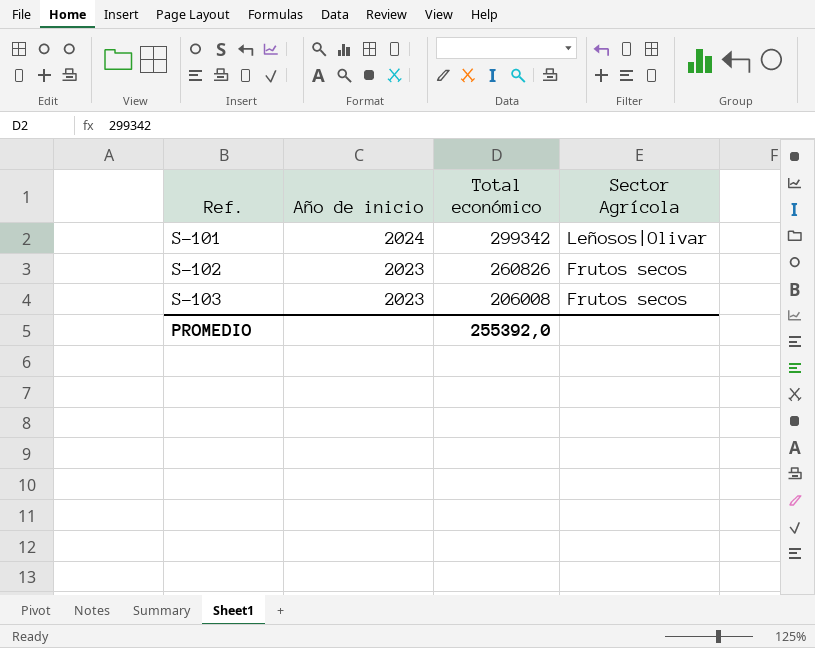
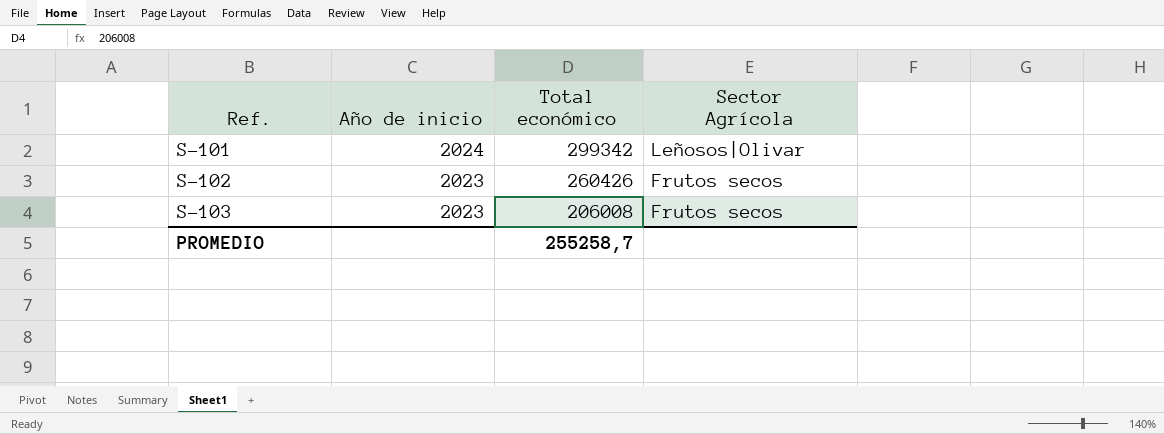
S-102 | Total económico: 260826 -> 260426
PROMEDIO | Total económico: 255392,0 -> 255258,7

